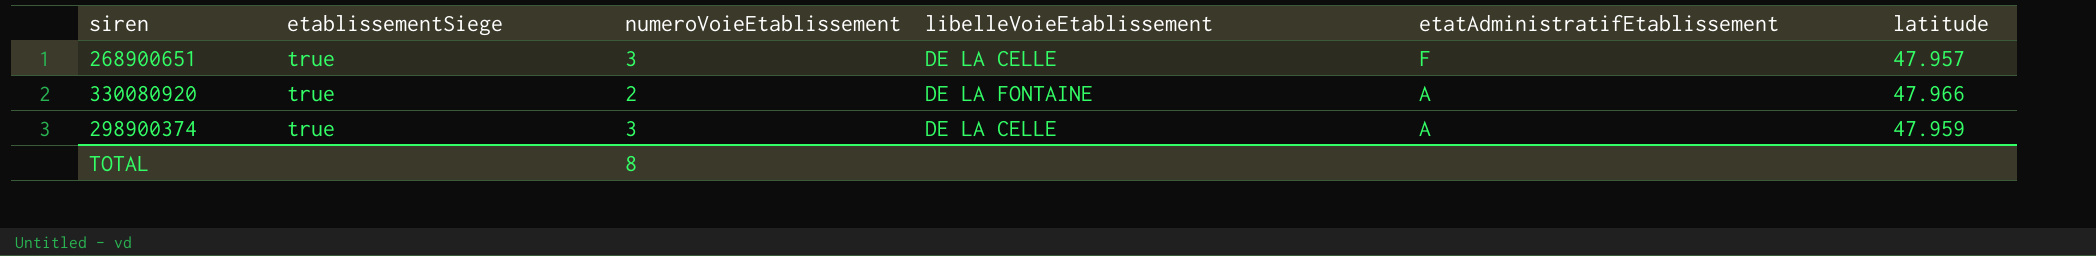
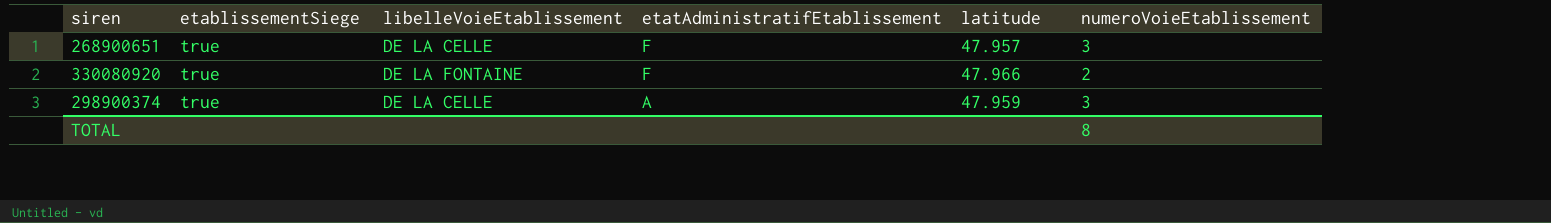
column numeroVoieEtablissement | position: 3 -> 6
330080920 | etatAdministratifEtablissement: A -> F

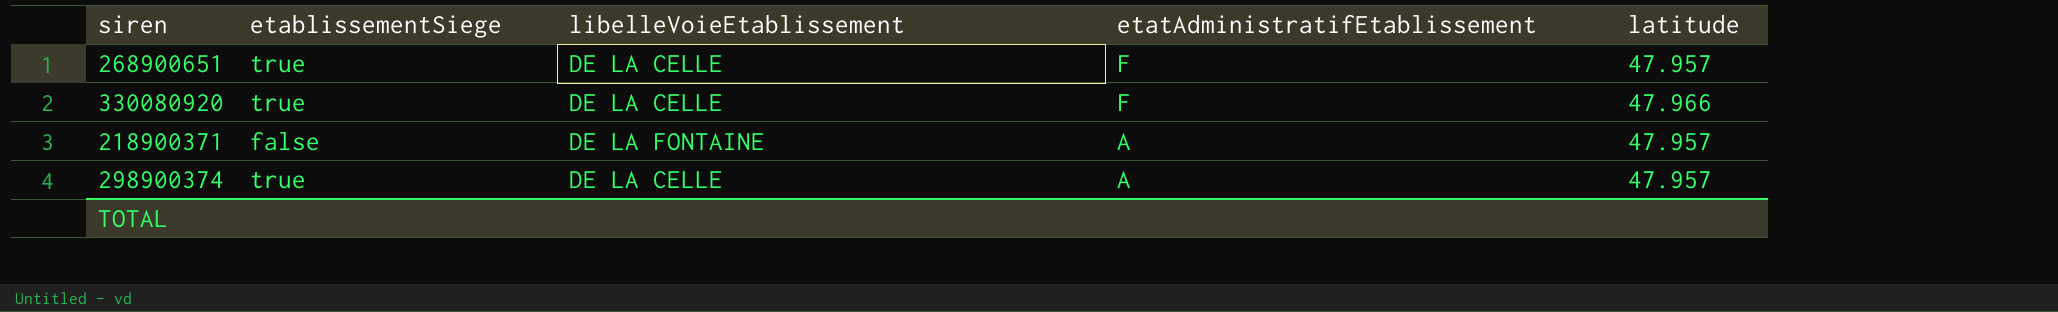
column numeroVoieEtablissement | position: 6 -> none
330080920 | libelleVoieEtablissement: DE LA FONTAINE -> DE LA CELLE
row 218900371: none -> false | DE LA FONTAINE | A | 47.957
298900374 | latitude: 47.959 -> 47.957

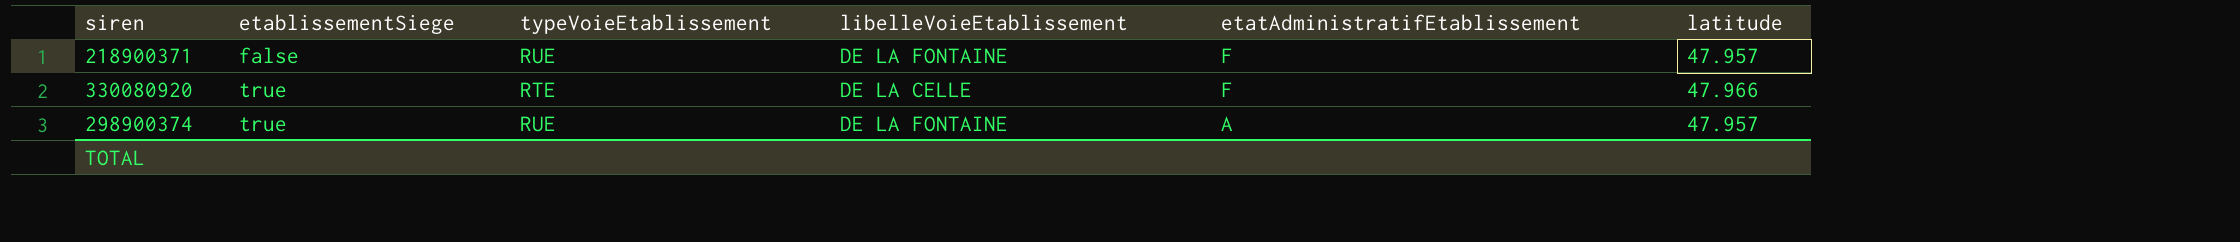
row order: etatAdministratifEtablissement descending -> etablissementSiege ascending
column typeVoieEtablissement | position: none -> 3
row 268900651: true | DE LA CELLE | F | 47.957 -> none
218900371 | etatAdministratifEtablissement: A -> F
298900374 | libelleVoieEtablissement: DE LA CELLE -> DE LA FONTAINE

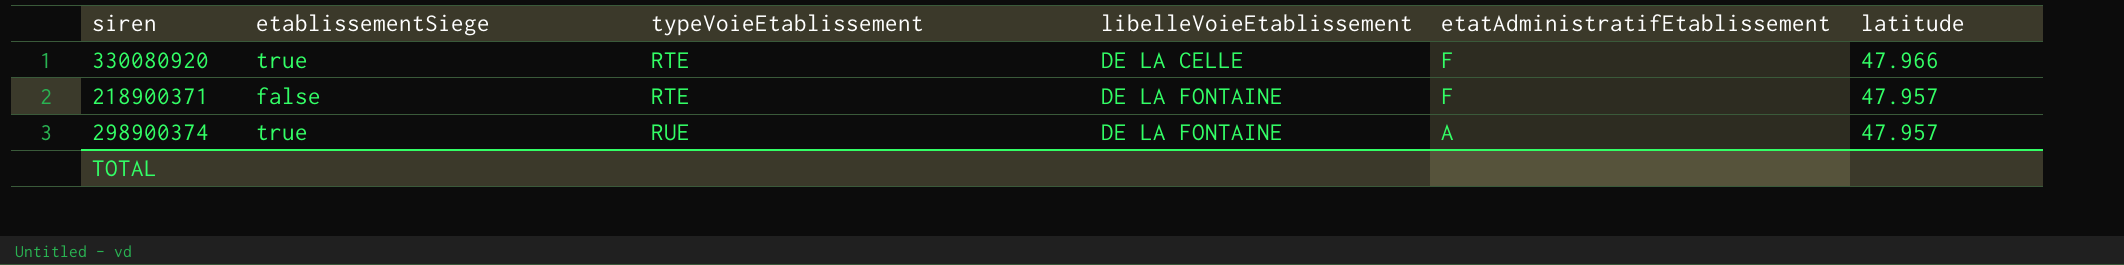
row order: etablissementSiege ascending -> typeVoieEtablissement ascending
218900371 | typeVoieEtablissement: RUE -> RTE

